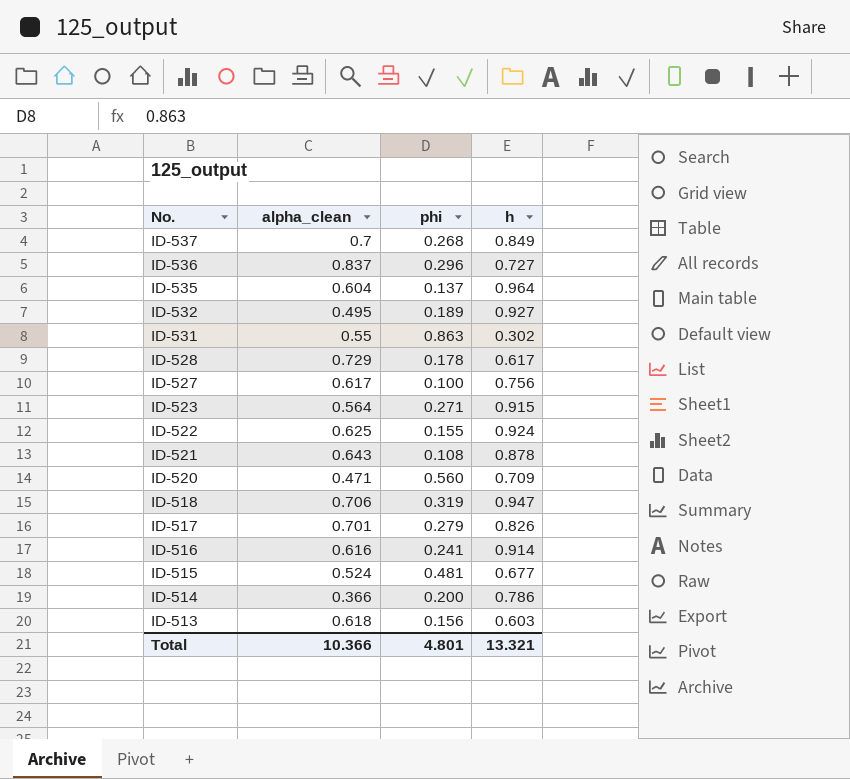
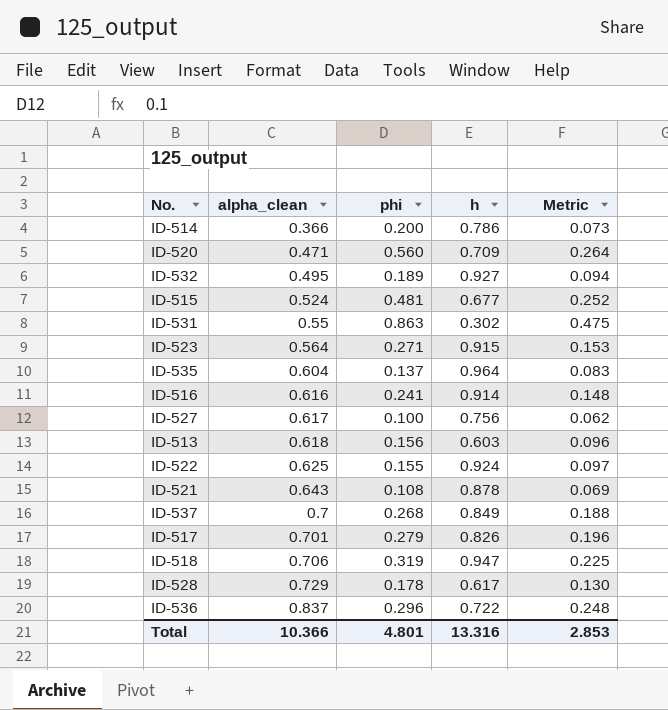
row order: No. descending -> alpha_clean ascending
column Metric | formula: none -> [alpha_clean] * [phi]
ID-536 | h: 0.727 -> 0.722
Total | h: 13.321 -> 13.316

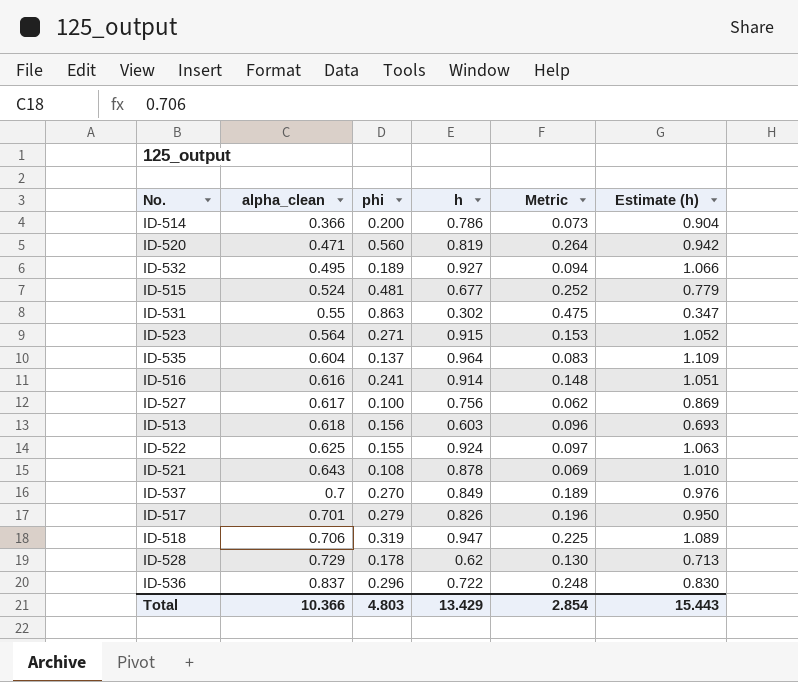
column Estimate (h) | formula: none -> [h] * 1.15
ID-520 | h: 0.709 -> 0.819
ID-537 | phi: 0.268 -> 0.270
ID-537 | Metric: 0.188 -> 0.189
ID-528 | h: 0.617 -> 0.62
Total | phi: 4.801 -> 4.803
Total | h: 13.316 -> 13.429
Total | Metric: 2.853 -> 2.854

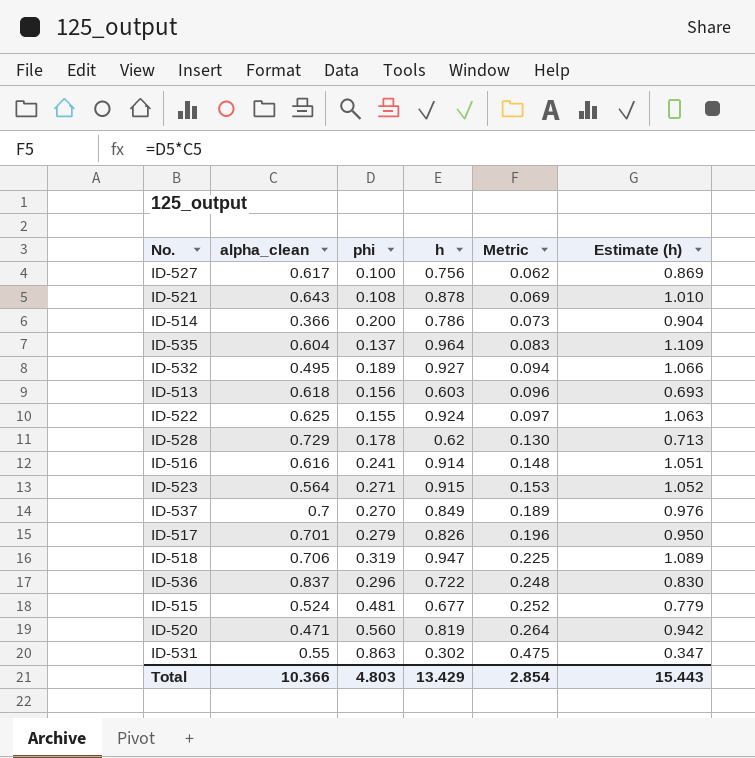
row order: alpha_clean ascending -> Metric ascending

